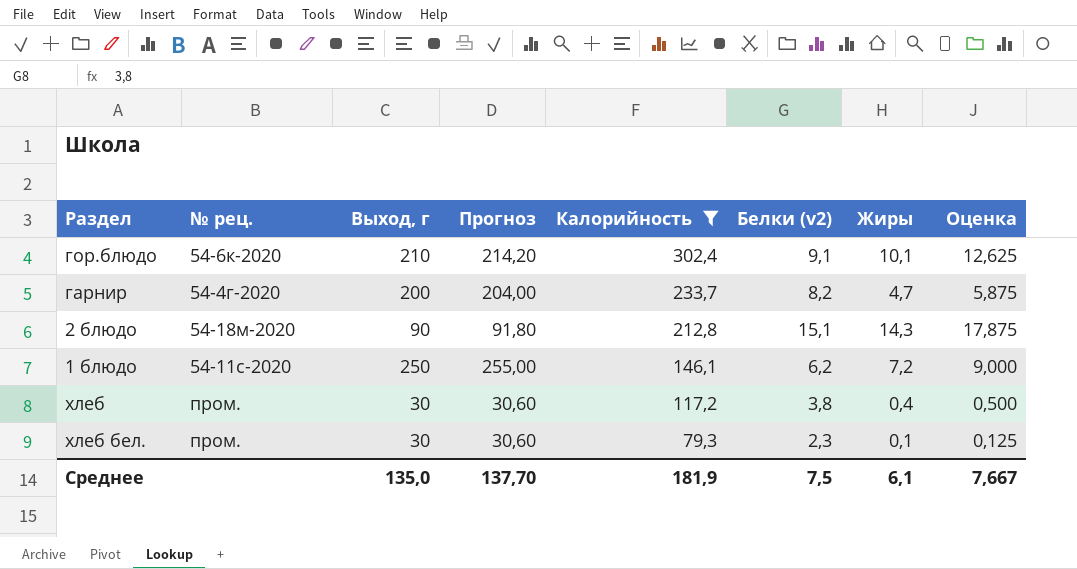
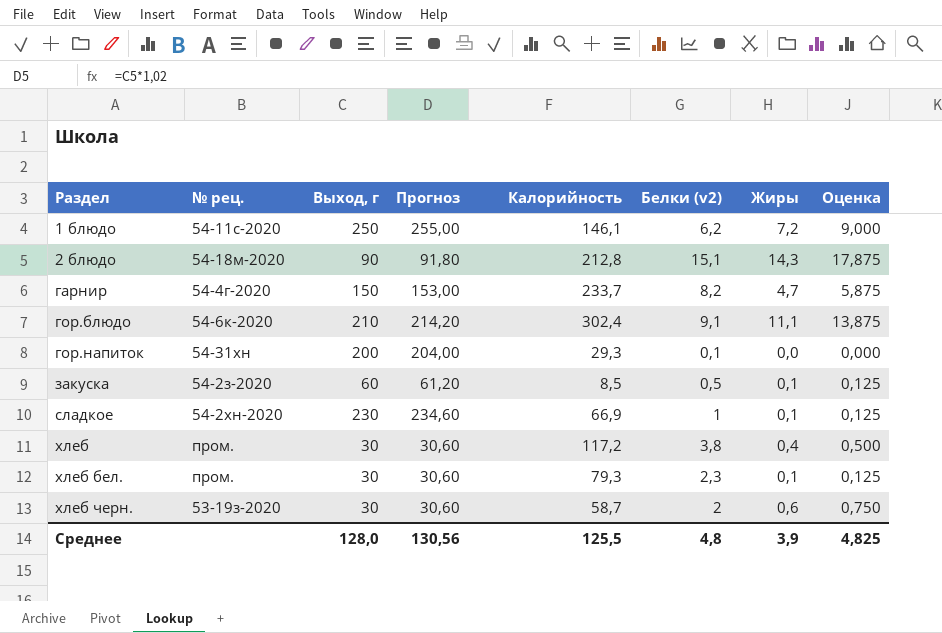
filter: Калорийность >= 79,3 -> none
row order: Калорийность descending -> Раздел ascending
гарнир | Выход, г: 200 -> 150
гарнир | Прогноз: 204,00 -> 153,00
гор.блюдо | Жиры: 10,1 -> 11,1
гор.блюдо | Оценка: 12,625 -> 13,875
Среднее | Выход, г: 135,0 -> 128,0
Среднее | Прогноз: 137,70 -> 130,56
Среднее | Калорийность: 181,9 -> 125,5
Среднее | Белки (v2): 7,5 -> 4,8
Среднее | Жиры: 6,1 -> 3,9
Среднее | Оценка: 7,667 -> 4,825

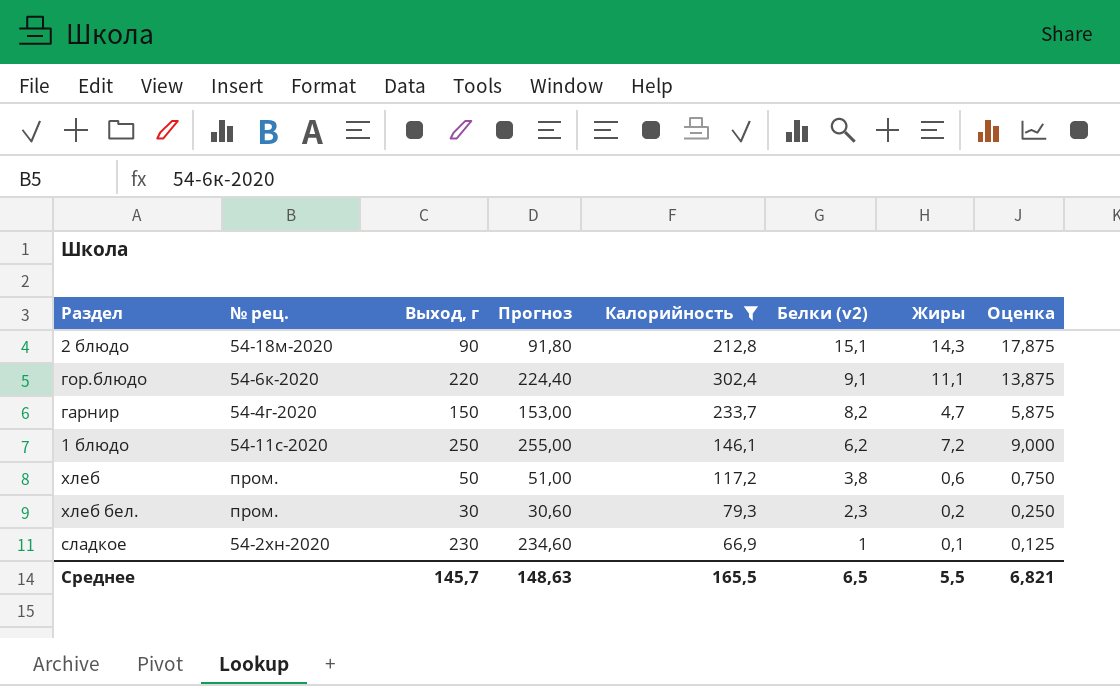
filter: none -> Калорийность >= 66,9
row order: Раздел ascending -> Белки (v2) descending
гор.блюдо | Выход, г: 210 -> 220
гор.блюдо | Прогноз: 214,20 -> 224,40
хлеб | Выход, г: 30 -> 50
хлеб | Прогноз: 30,60 -> 51,00
хлеб | Жиры: 0,4 -> 0,6
хлеб | Оценка: 0,500 -> 0,750
хлеб бел. | Жиры: 0,1 -> 0,2
хлеб бел. | Оценка: 0,125 -> 0,250
Среднее | Выход, г: 128,0 -> 145,7
Среднее | Прогноз: 130,56 -> 148,63
Среднее | Калорийность: 125,5 -> 165,5
Среднее | Белки (v2): 4,8 -> 6,5
Среднее | Жиры: 3,9 -> 5,5
Среднее | Оценка: 4,825 -> 6,821

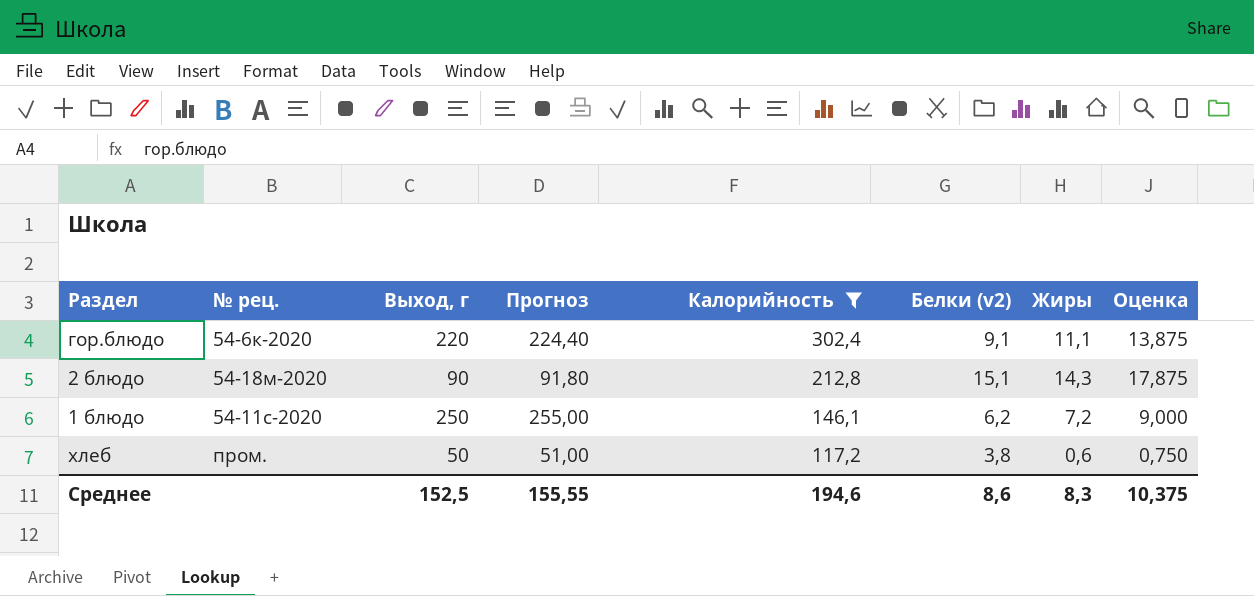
row order: Белки (v2) descending -> Калорийность descending
row гарнир: 54-4г-2020 | 150 | 153,00 | 233,7 | 8,2 | 4,7 | 5,875 -> none
row хлеб бел.: пром. | 30 | 30,60 | 79,3 | 2,3 | 0,2 | 0,250 -> none
row сладкое: 54-2хн-2020 | 230 | 234,60 | 66,9 | 1 | 0,1 | 0,125 -> none
Среднее | Выход, г: 145,7 -> 152,5
Среднее | Прогноз: 148,63 -> 155,55
Среднее | Калорийность: 165,5 -> 194,6
Среднее | Белки (v2): 6,5 -> 8,6
Среднее | Жиры: 5,5 -> 8,3
Среднее | Оценка: 6,821 -> 10,375

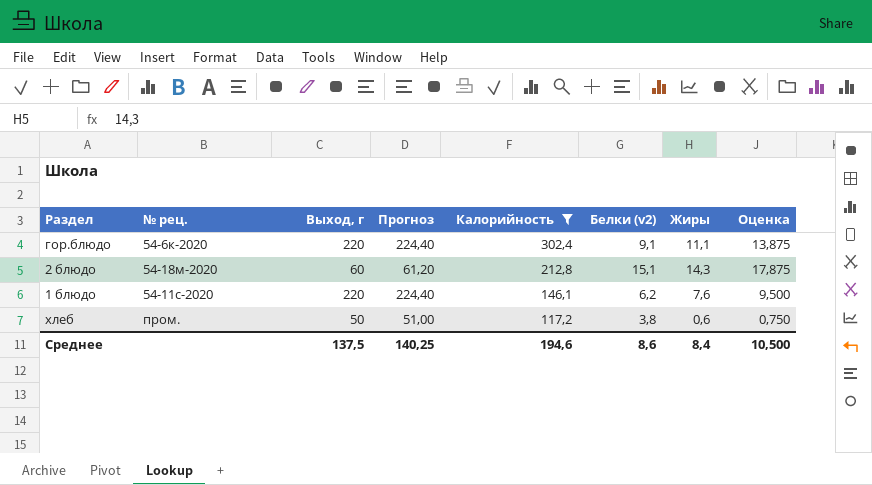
2 блюдо | Выход, г: 90 -> 60
2 блюдо | Прогноз: 91,80 -> 61,20
1 блюдо | Выход, г: 250 -> 220
1 блюдо | Прогноз: 255,00 -> 224,40
1 блюдо | Жиры: 7,2 -> 7,6
1 блюдо | Оценка: 9,000 -> 9,500
Среднее | Выход, г: 152,5 -> 137,5
Среднее | Прогноз: 155,55 -> 140,25
Среднее | Жиры: 8,3 -> 8,4
Среднее | Оценка: 10,375 -> 10,500

